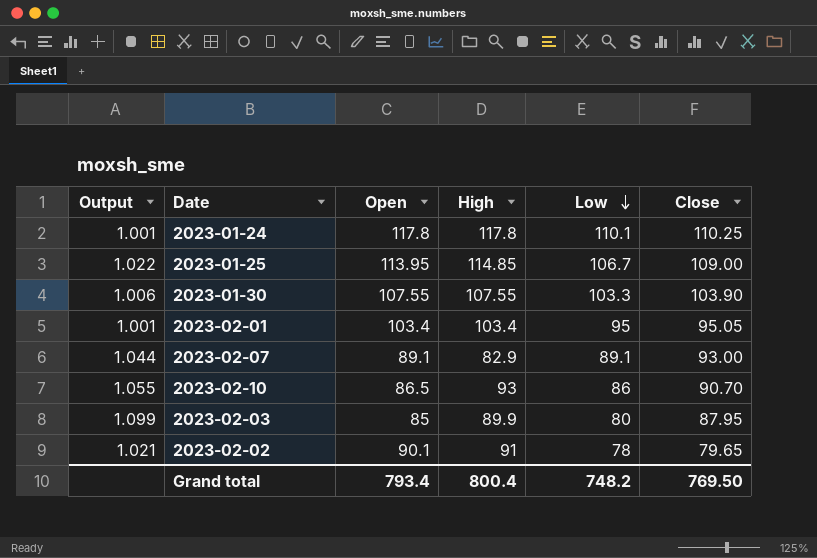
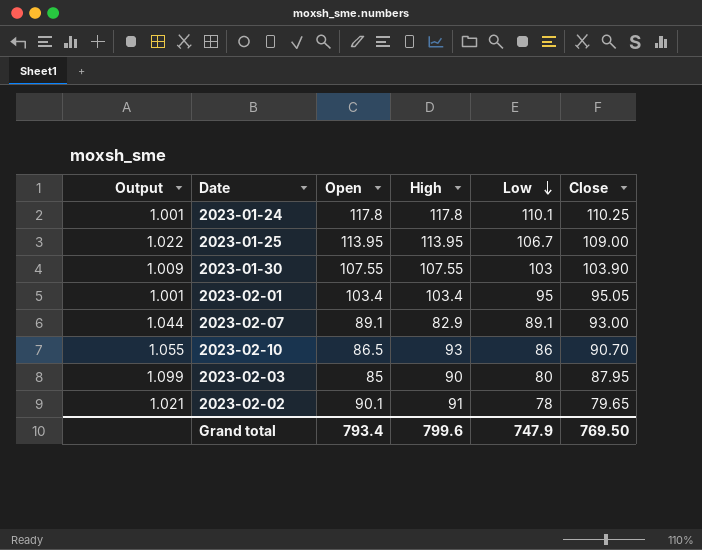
2023-01-25 | High: 114.85 -> 113.95
2023-01-30 | Output: 1.006 -> 1.009
2023-01-30 | Low: 103.3 -> 103
2023-02-03 | High: 89.9 -> 90
Grand total | High: 800.4 -> 799.6
Grand total | Low: 748.2 -> 747.9

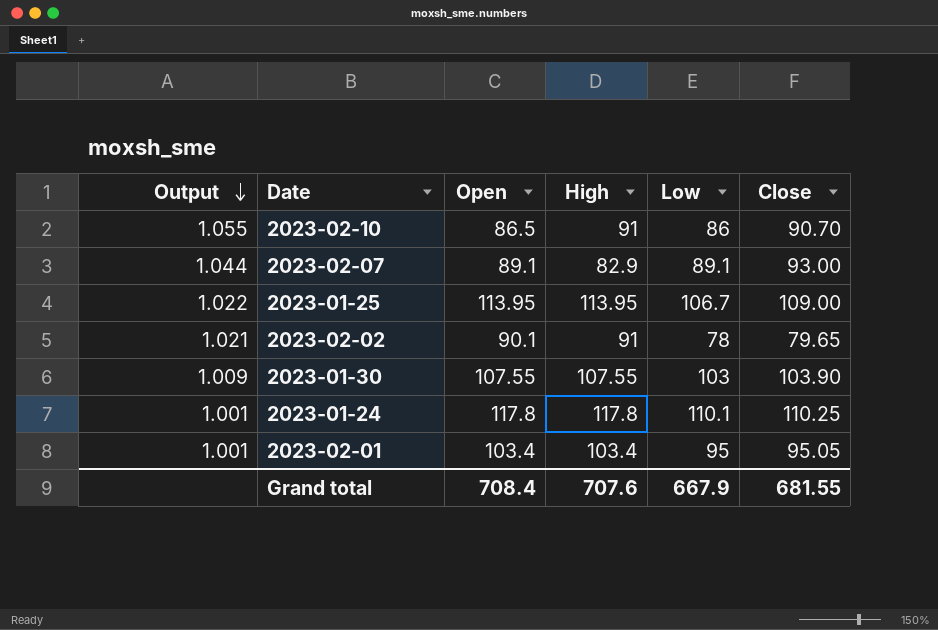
row order: Low descending -> Output descending
row 2023-02-03: 1.099 | 85 | 90 | 80 | 87.95 -> none
2023-02-10 | High: 93 -> 91
Grand total | Open: 793.4 -> 708.4
Grand total | High: 799.6 -> 707.6
Grand total | Low: 747.9 -> 667.9
Grand total | Close: 769.50 -> 681.55

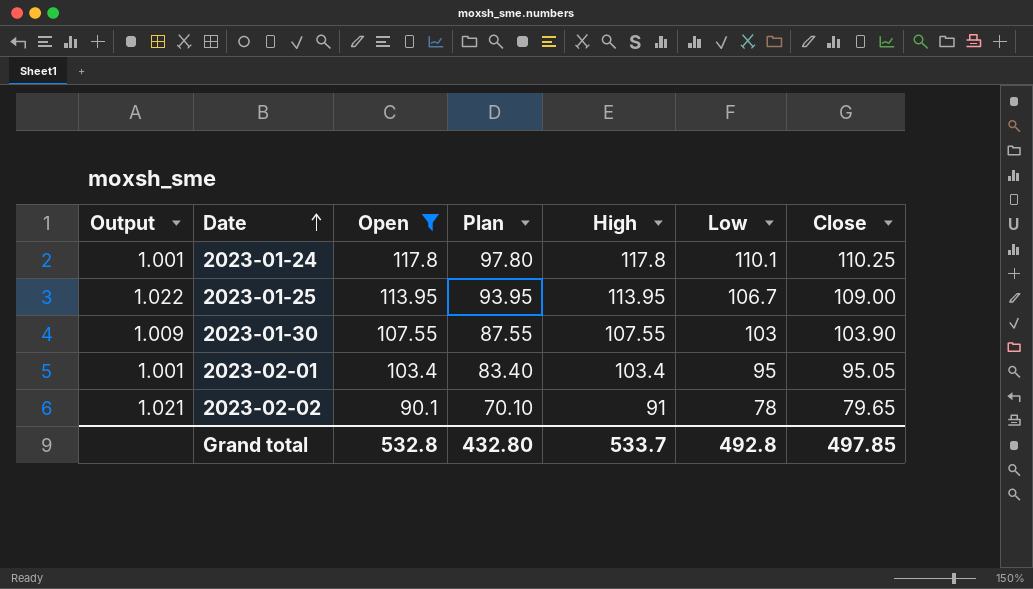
filter: none -> Open >= 90.1
row order: Output descending -> Date ascending
column Plan | formula: none -> [Open] - 20
Grand total | Open: 708.4 -> 532.8
Grand total | High: 707.6 -> 533.7
Grand total | Low: 667.9 -> 492.8
Grand total | Close: 681.55 -> 497.85

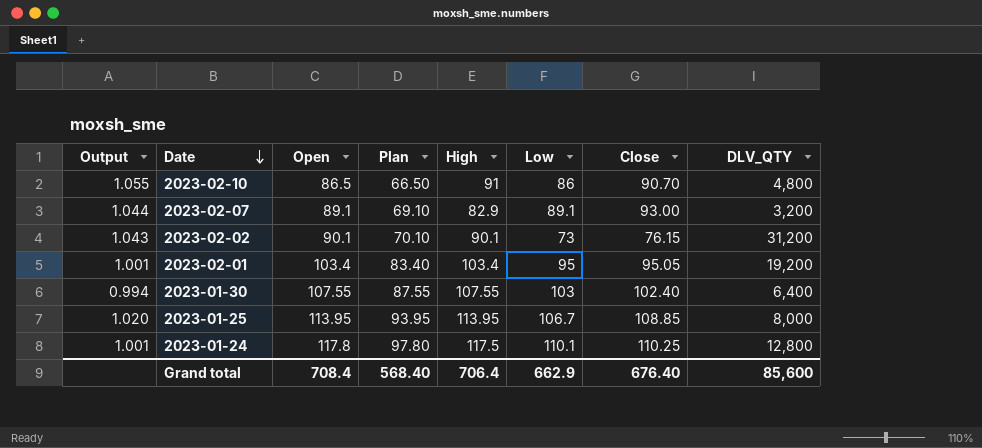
filter: Open >= 90.1 -> none
row order: Date ascending -> Date descending
column DLV_QTY | position: none -> 8
2023-02-02 | Output: 1.021 -> 1.043
2023-02-02 | High: 91 -> 90.1
2023-02-02 | Low: 78 -> 73
2023-02-02 | Close: 79.65 -> 76.15
2023-01-30 | Output: 1.009 -> 0.994
2023-01-30 | Close: 103.90 -> 102.40
2023-01-25 | Output: 1.022 -> 1.020
2023-01-25 | Close: 109.00 -> 108.85
2023-01-24 | High: 117.8 -> 117.5
Grand total | Open: 532.8 -> 708.4
Grand total | Plan: 432.80 -> 568.40
Grand total | High: 533.7 -> 706.4
Grand total | Low: 492.8 -> 662.9
Grand total | Close: 497.85 -> 676.40

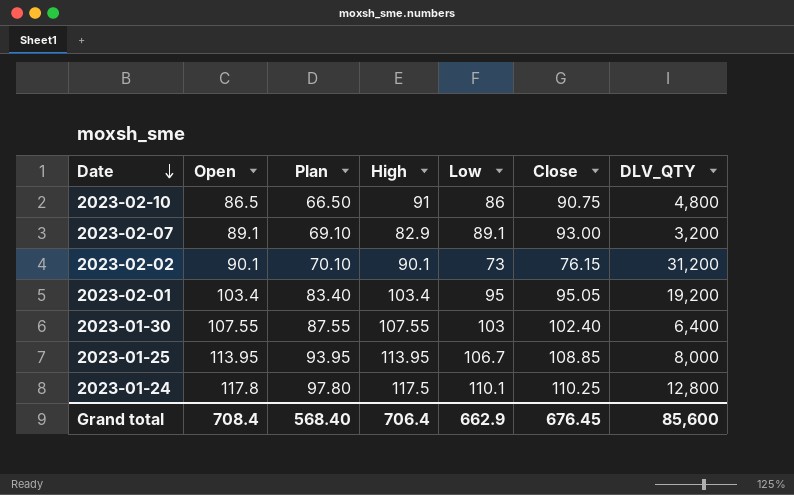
column Output | formula: [Close] / [Low] -> none
2023-02-10 | Close: 90.70 -> 90.75
Grand total | Close: 676.40 -> 676.45

